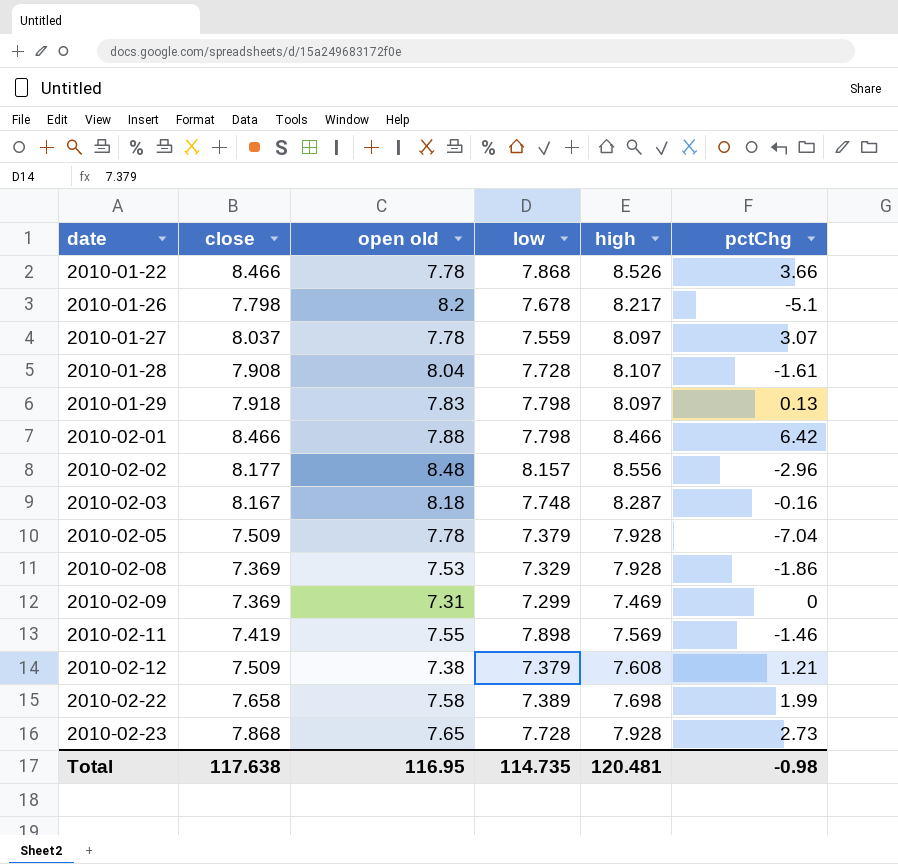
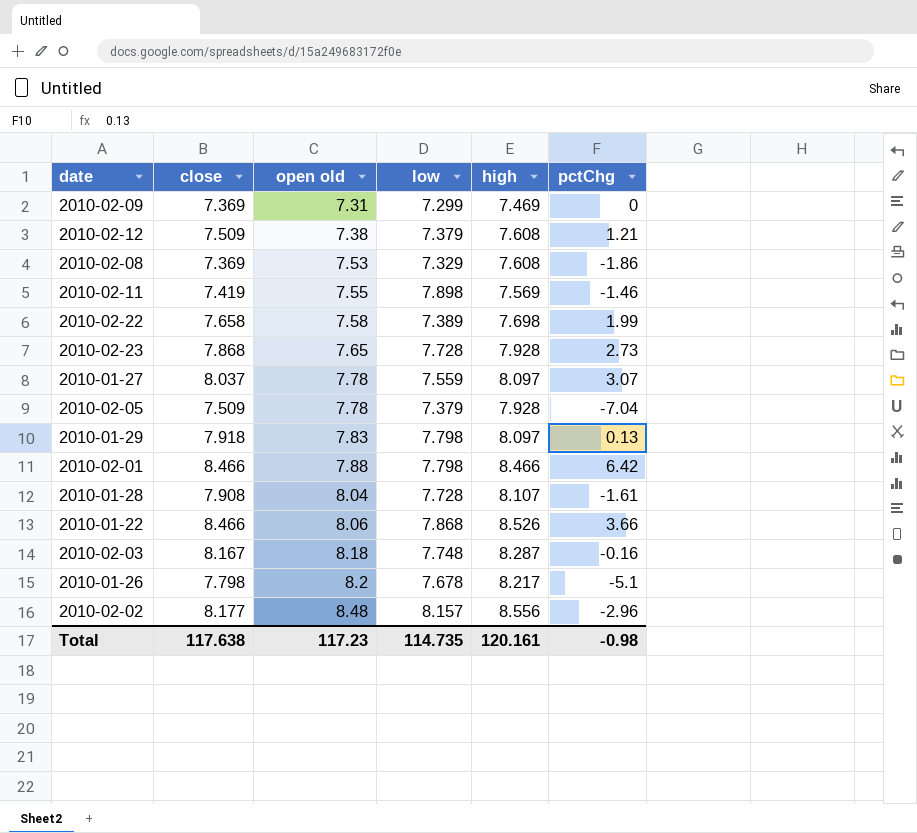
row order: date ascending -> open old ascending
2010-02-08 | high: 7.928 -> 7.608
2010-01-22 | open old: 7.78 -> 8.06
Total | open old: 116.95 -> 117.23
Total | high: 120.481 -> 120.161

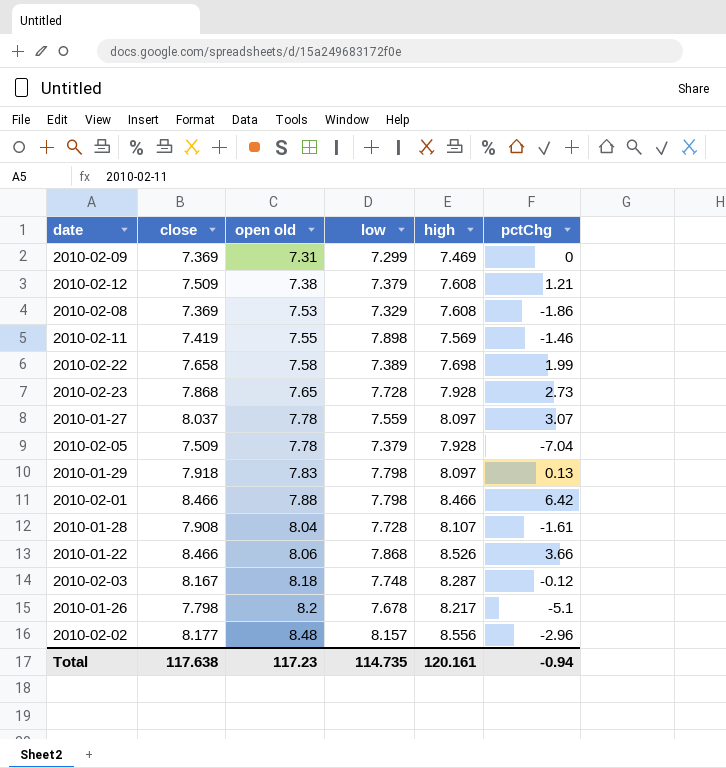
2010-02-03 | pctChg: -0.16 -> -0.12
Total | pctChg: -0.98 -> -0.94

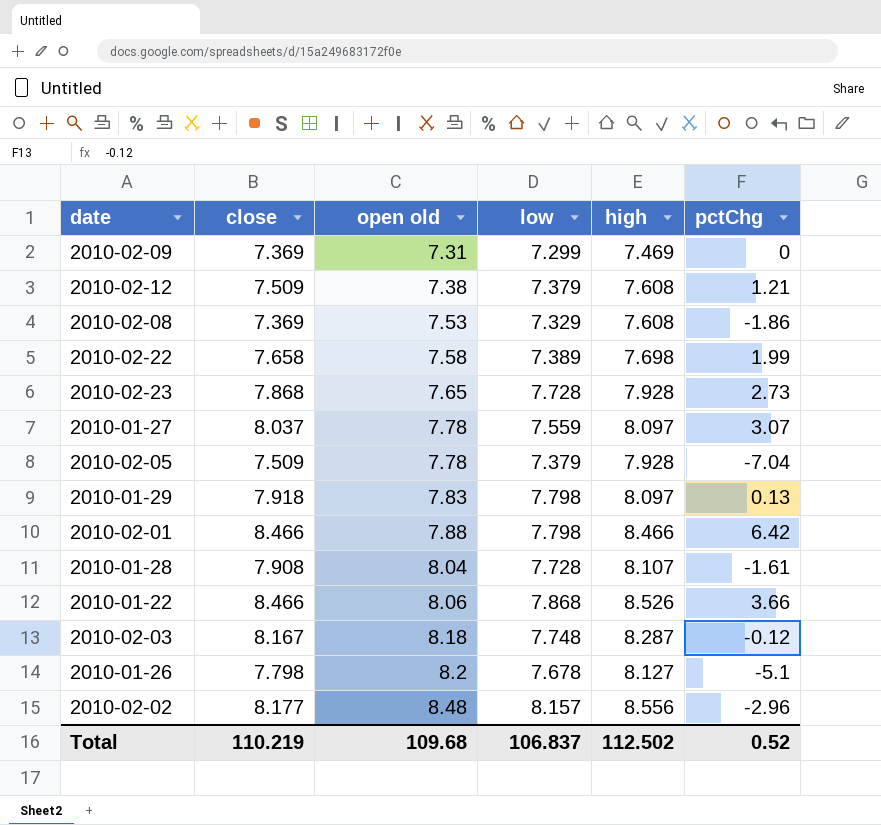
row 2010-02-11: 7.419 | 7.55 | 7.898 | 7.569 | -1.46 -> none
2010-01-26 | high: 8.217 -> 8.127
Total | close: 117.638 -> 110.219
Total | open old: 117.23 -> 109.68
Total | low: 114.735 -> 106.837
Total | high: 120.161 -> 112.502
Total | pctChg: -0.94 -> 0.52

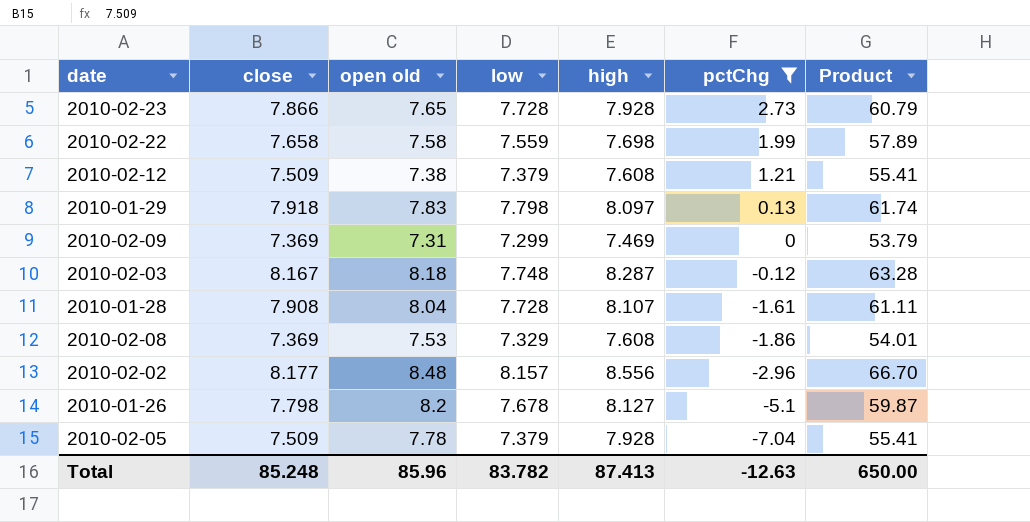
filter: none -> pctChg <= 2.73
row order: open old ascending -> pctChg descending
column Product | formula: none -> [close] * [low]
2010-02-23 | close: 7.868 -> 7.866
2010-02-22 | low: 7.389 -> 7.559
Total | close: 110.219 -> 85.248
Total | open old: 109.68 -> 85.96
Total | low: 106.837 -> 83.782
Total | high: 112.502 -> 87.413
Total | pctChg: 0.52 -> -12.63

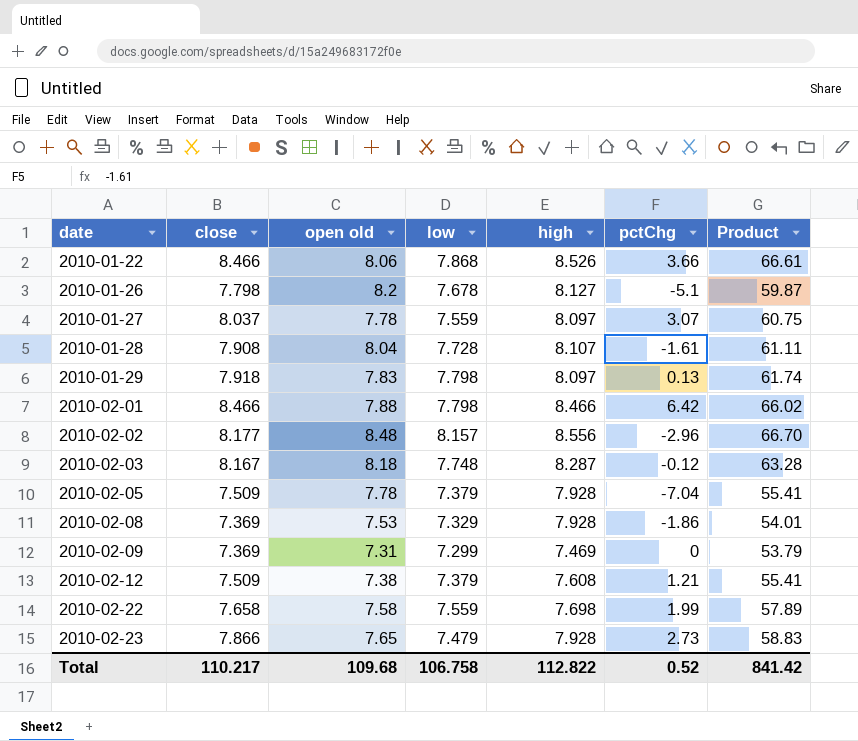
filter: pctChg <= 2.73 -> none
row order: pctChg descending -> date ascending
2010-02-08 | high: 7.608 -> 7.928
2010-02-23 | low: 7.728 -> 7.479
2010-02-23 | Product: 60.79 -> 58.83
Total | close: 85.248 -> 110.217
Total | open old: 85.96 -> 109.68
Total | low: 83.782 -> 106.758
Total | high: 87.413 -> 112.822
Total | pctChg: -12.63 -> 0.52
Total | Product: 650.00 -> 841.42

